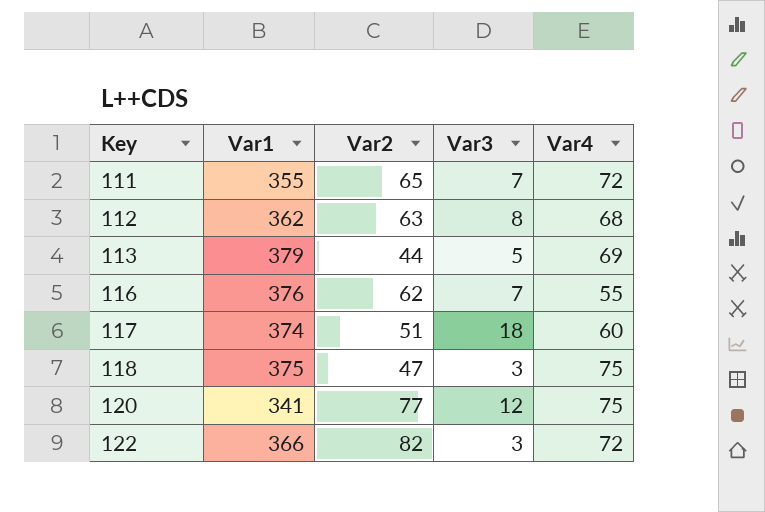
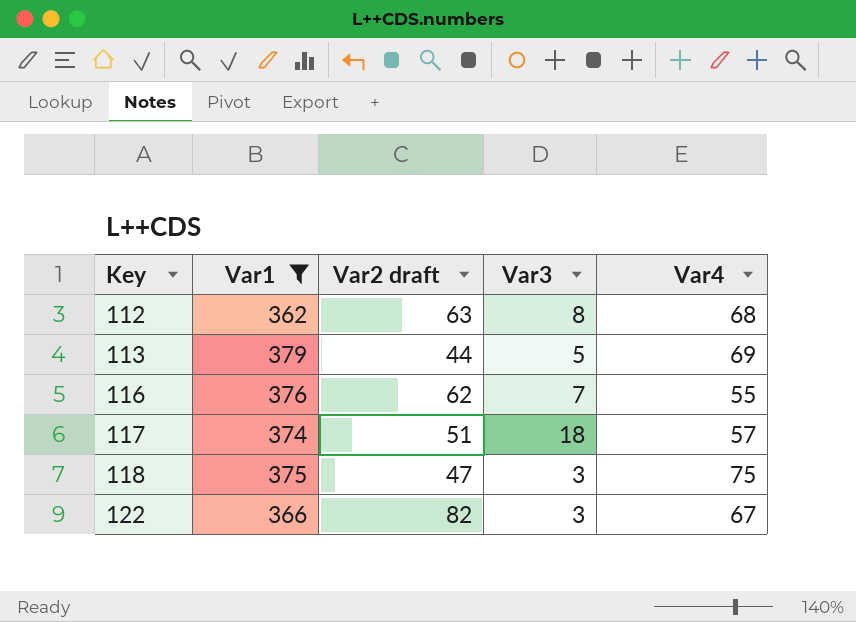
filter: none -> Var1 >= 362
column name: Var2 -> Var2 draft
117 | Var4: 60 -> 57
122 | Var4: 72 -> 67

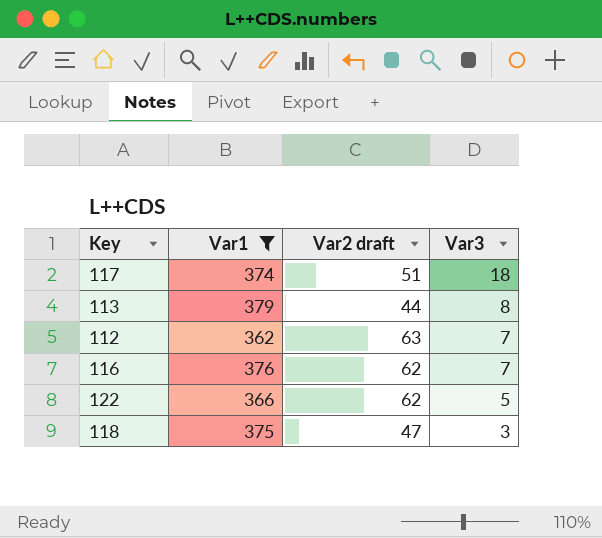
row order: Key ascending -> Var3 descending
column Var4 | position: 5 -> none
113 | Var3: 5 -> 8
112 | Var3: 8 -> 7
122 | Var2 draft: 82 -> 62
122 | Var3: 3 -> 5

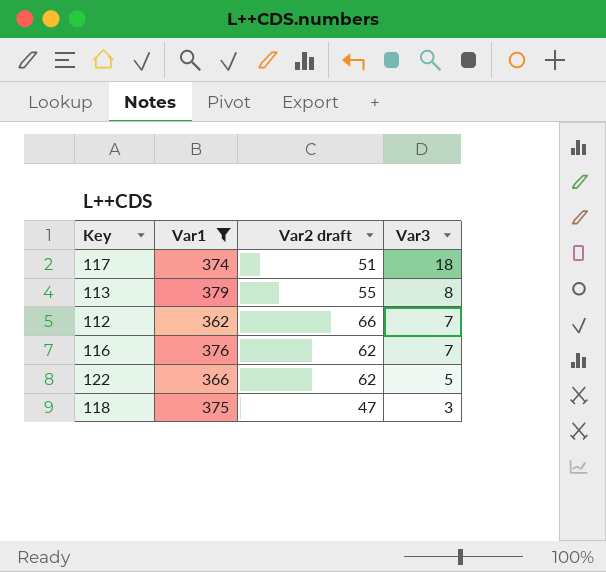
113 | Var2 draft: 44 -> 55
112 | Var2 draft: 63 -> 66

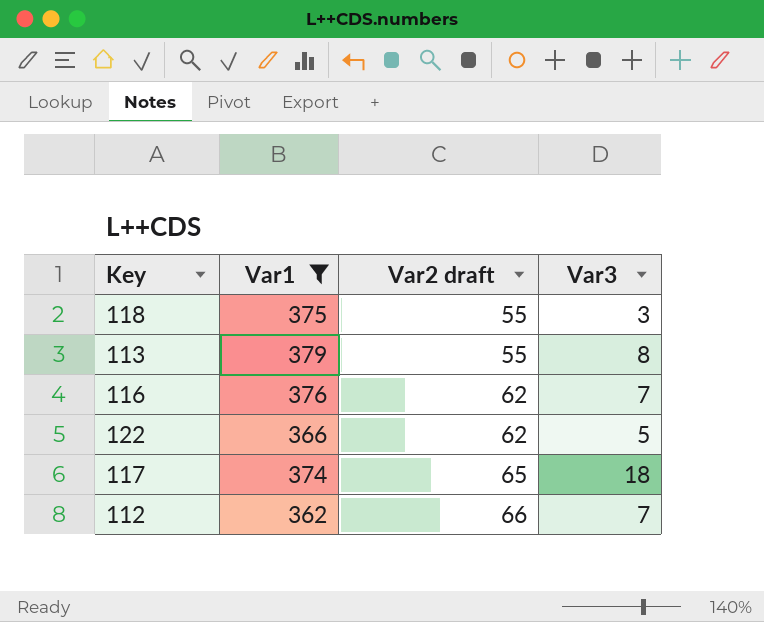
row order: Var3 descending -> Var2 draft ascending
118 | Var2 draft: 47 -> 55
117 | Var2 draft: 51 -> 65

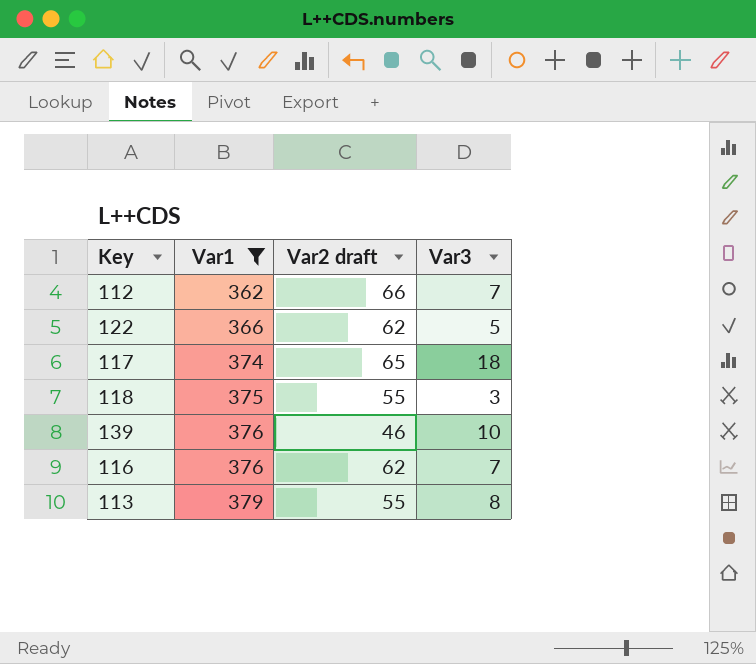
row order: Var2 draft ascending -> Var1 ascending
row 139: none -> 376 | 46 | 10

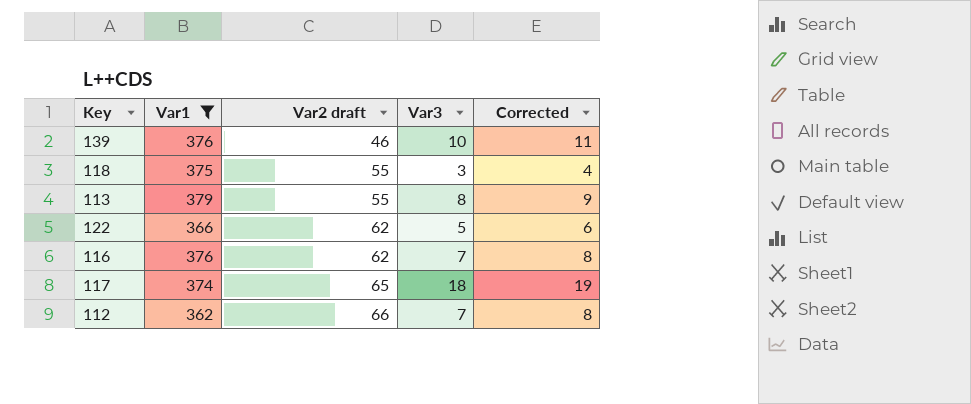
row order: Var1 ascending -> Var2 draft ascending
column Corrected | formula: none -> [Var3] + 1

